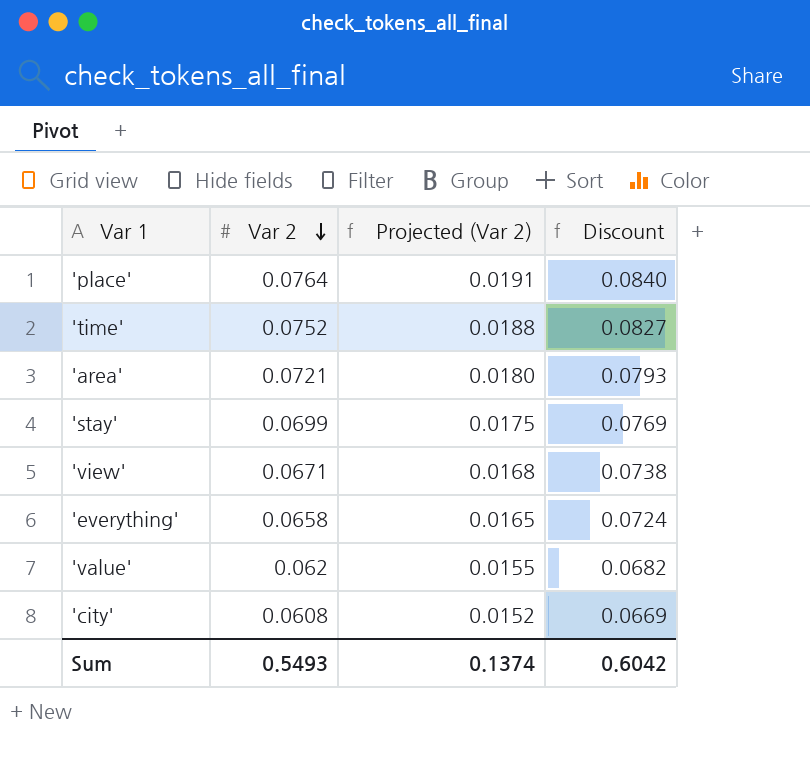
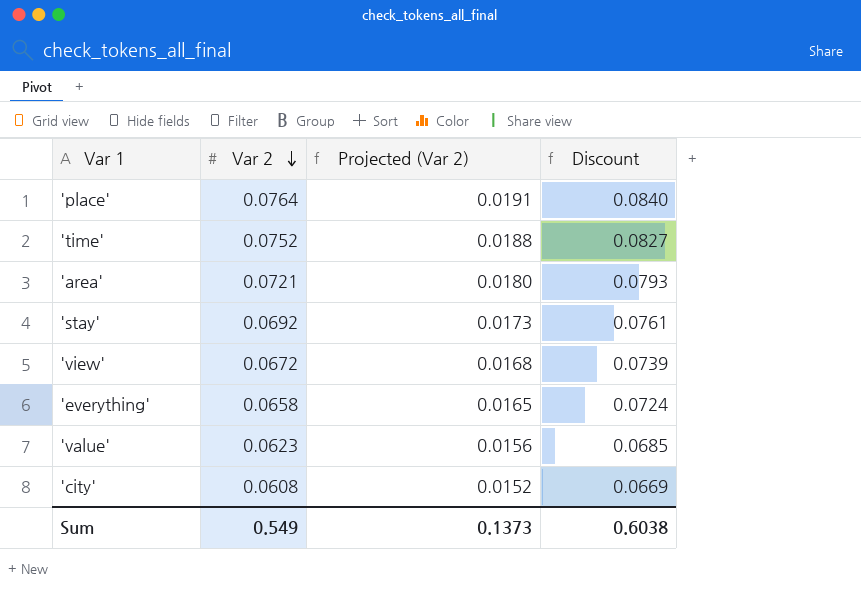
'stay' | Var 2: 0.0699 -> 0.0692
'stay' | Projected (Var 2): 0.0175 -> 0.0173
'stay' | Discount: 0.0769 -> 0.0761
'view' | Var 2: 0.0671 -> 0.0672
'view' | Discount: 0.0738 -> 0.0739
'value' | Var 2: 0.062 -> 0.0623
'value' | Projected (Var 2): 0.0155 -> 0.0156
'value' | Discount: 0.0682 -> 0.0685
Sum | Var 2: 0.5493 -> 0.549
Sum | Projected (Var 2): 0.1374 -> 0.1373
Sum | Discount: 0.6042 -> 0.6038

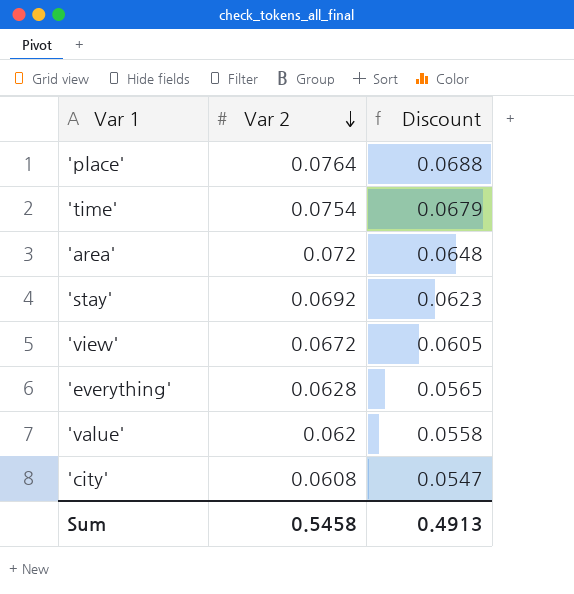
column Projected (Var 2) | formula: [Var 2] * 0.25 -> none
column Discount | formula: [Var 2] * 1.1 -> [Var 2] * 0.9
'time' | Var 2: 0.0752 -> 0.0754
'area' | Var 2: 0.0721 -> 0.072
'everything' | Var 2: 0.0658 -> 0.0628
'value' | Var 2: 0.0623 -> 0.062
Sum | Var 2: 0.549 -> 0.5458
Sum | Discount: 0.6038 -> 0.4913

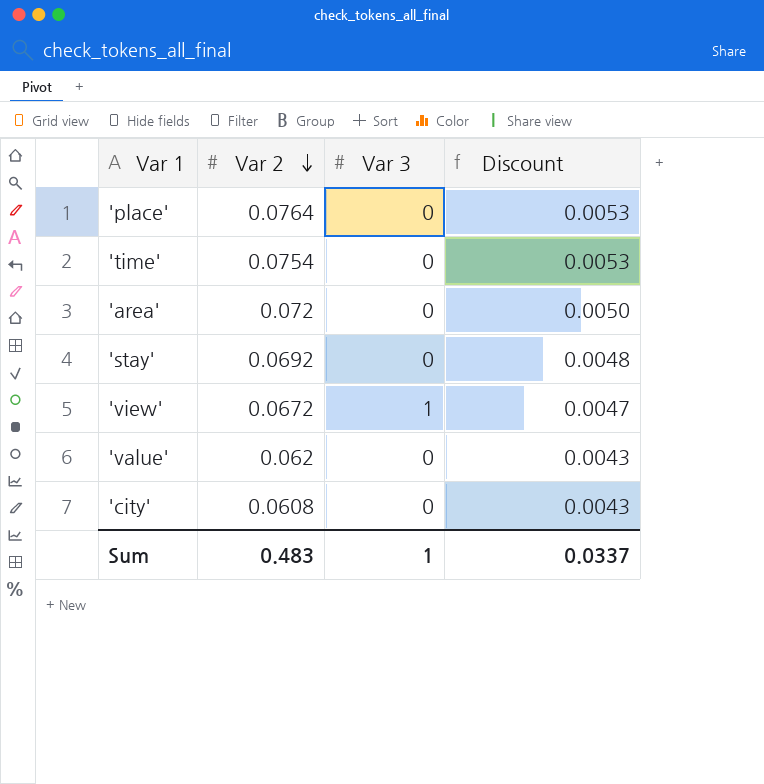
column Var 3 | position: none -> 3
column Discount | formula: [Var 2] * 0.9 -> [Var 2] * 0.07
row 'everything': 0.0628 | 0.0565 -> none
Sum | Var 2: 0.5458 -> 0.483
Sum | Discount: 0.4913 -> 0.0337

